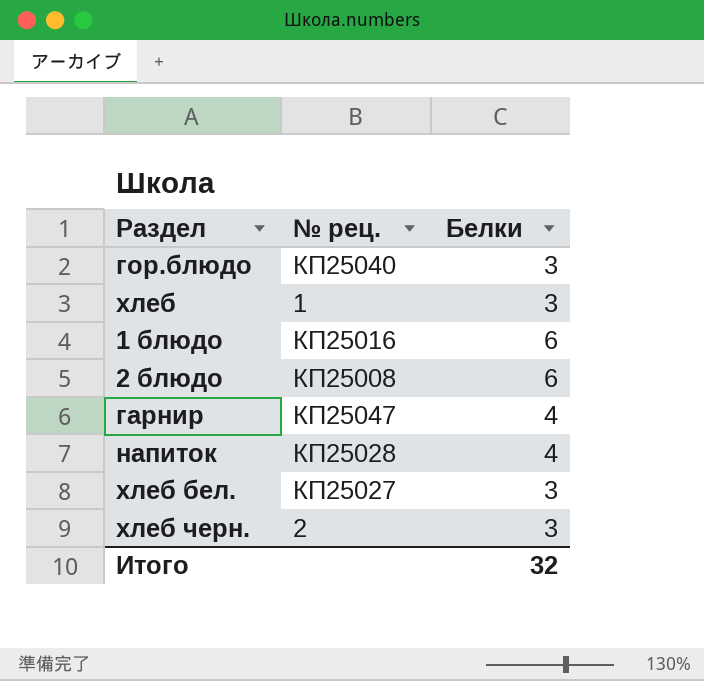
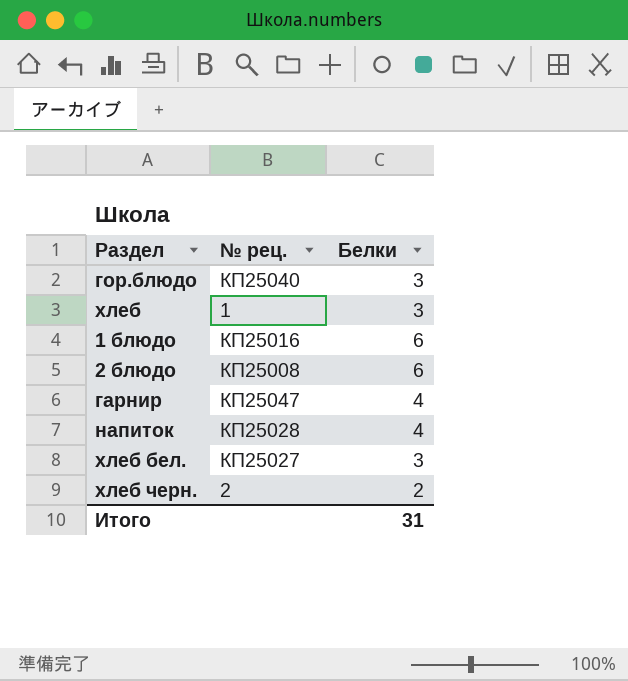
хлеб черн. | Белки: 3 -> 2
Итого | Белки: 32 -> 31

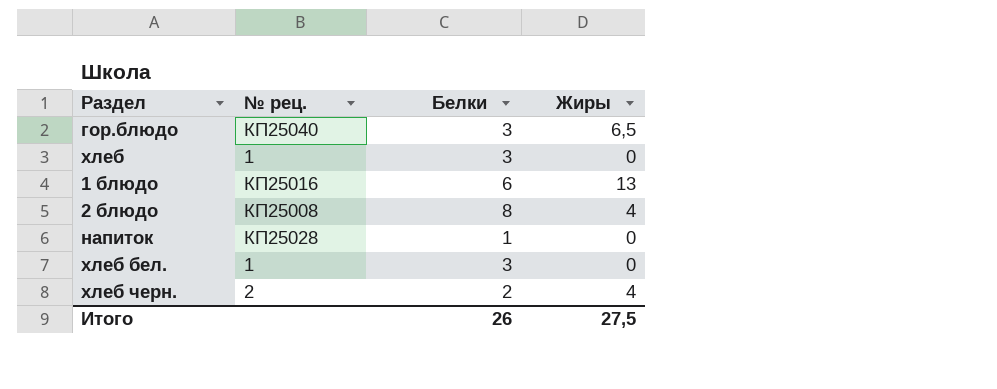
column Жиры | position: none -> 4
row гарнир: КП25047 | 4 -> none
2 блюдо | Белки: 6 -> 8
напиток | Белки: 4 -> 1
хлеб бел. | № рец.: КП25027 -> 1
Итого | Белки: 31 -> 26

